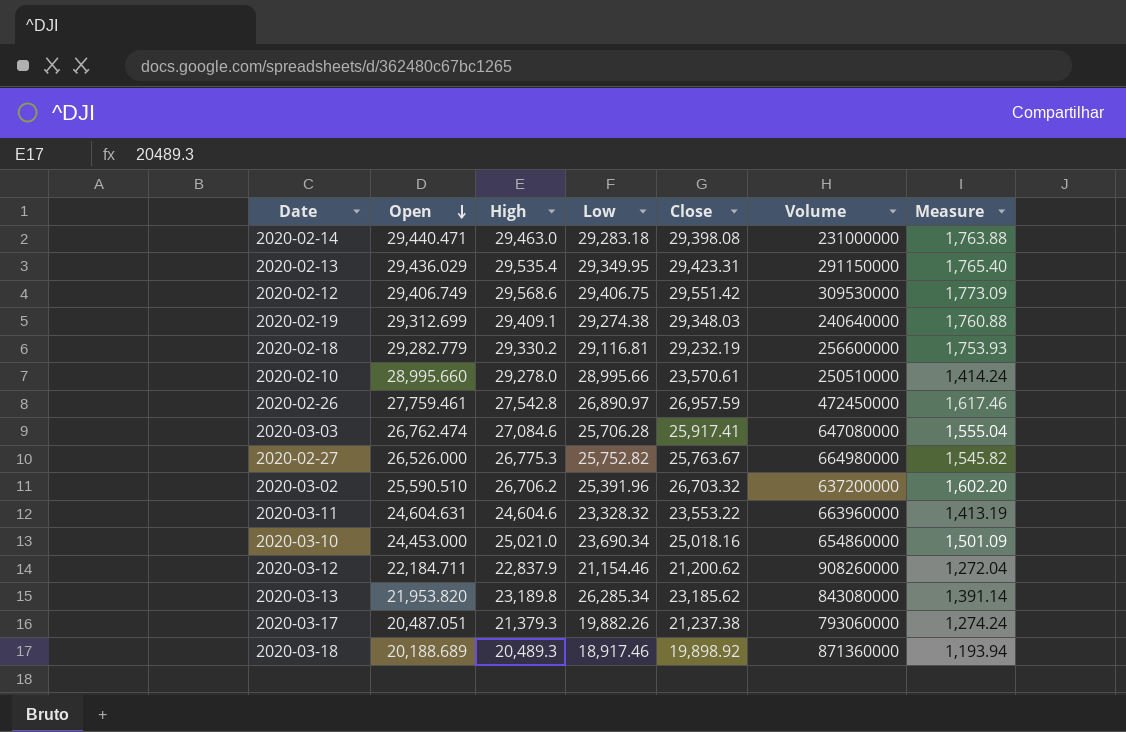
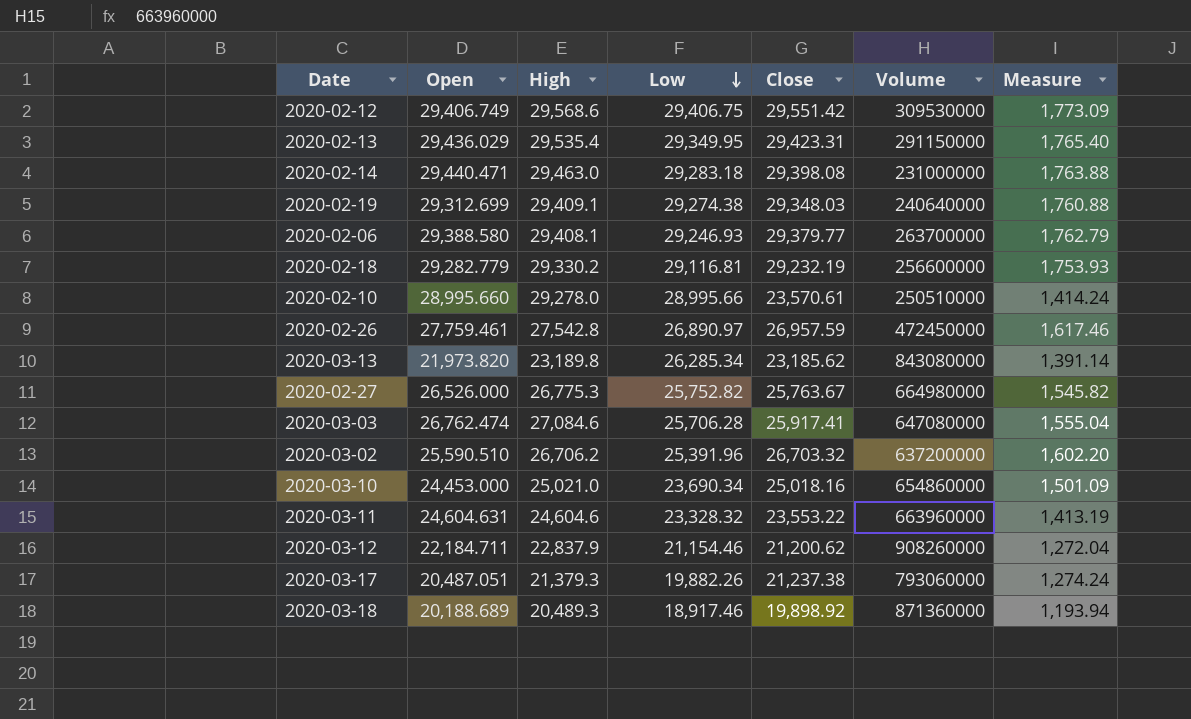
row order: Open descending -> Low descending
row 2020-02-06: none -> 29,388.580 | 29,408.1 | 29,246.93 | 29,379.77 | 263700000 | 1,762.79
2020-03-13 | Open: 21,953.820 -> 21,973.820

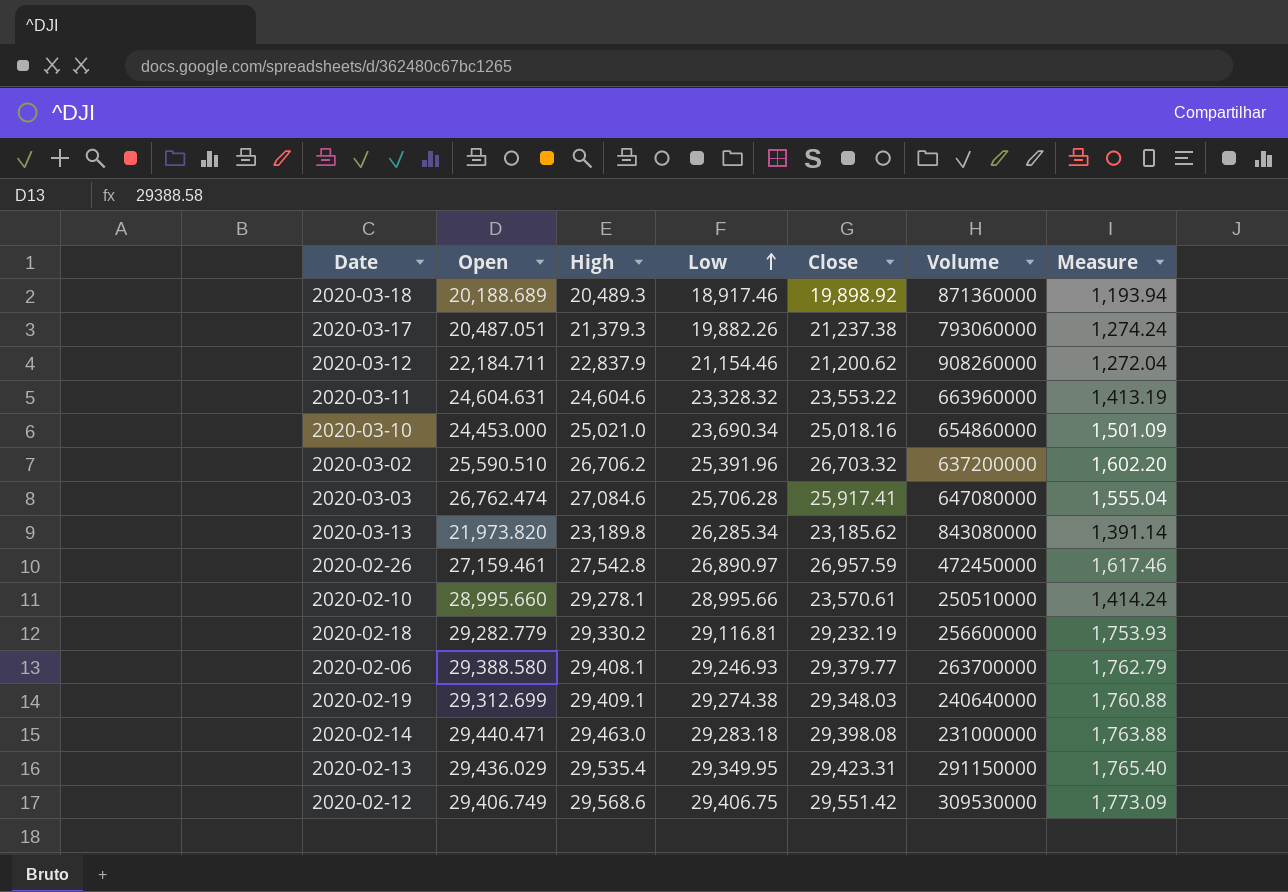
row order: Low descending -> Low ascending
row 2020-02-27: 26,526.000 | 26,775.3 | 25,752.82 | 25,763.67 | 664980000 | 1,545.82 -> none
2020-02-26 | Open: 27,759.461 -> 27,159.461
2020-02-10 | High: 29,278.0 -> 29,278.1

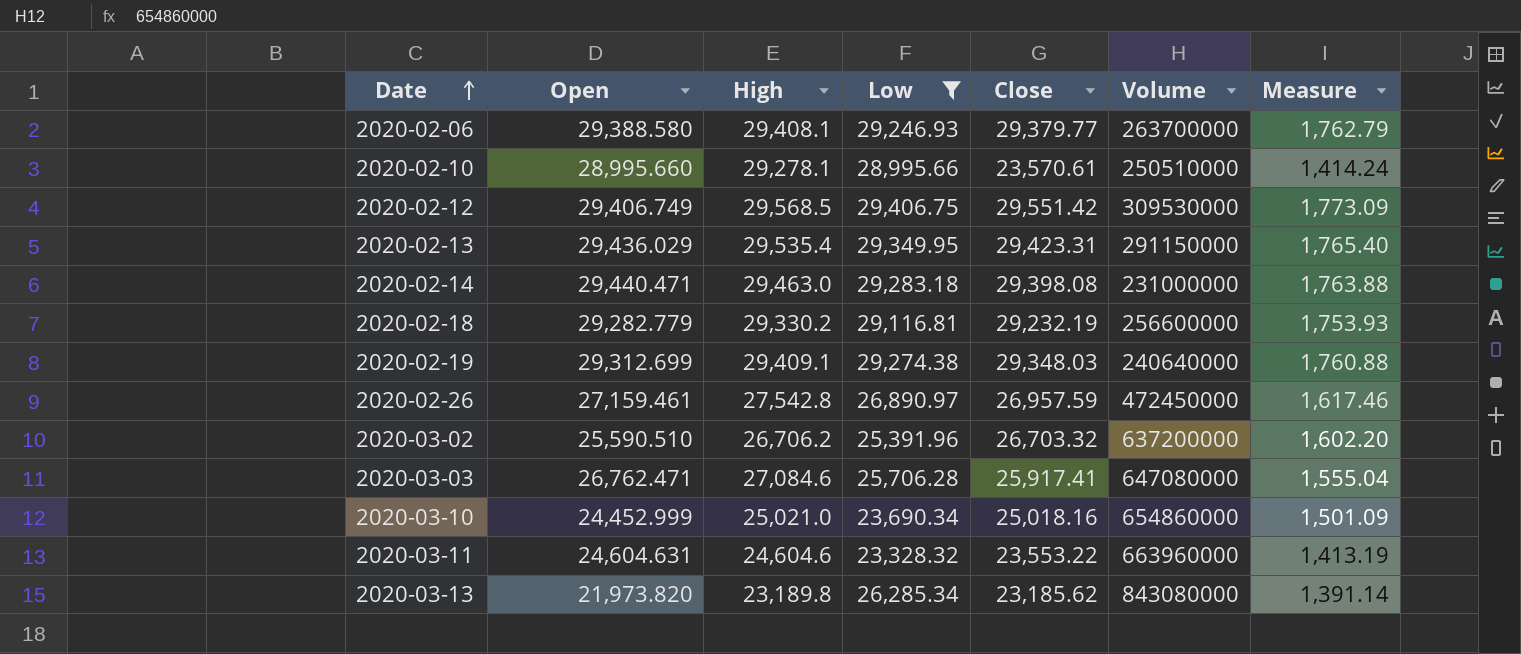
filter: none -> Low >= 23,328.32
row order: Low ascending -> Date ascending
2020-02-12 | High: 29,568.6 -> 29,568.5
2020-03-03 | Open: 26,762.474 -> 26,762.471
2020-03-10 | Open: 24,453.000 -> 24,452.999

